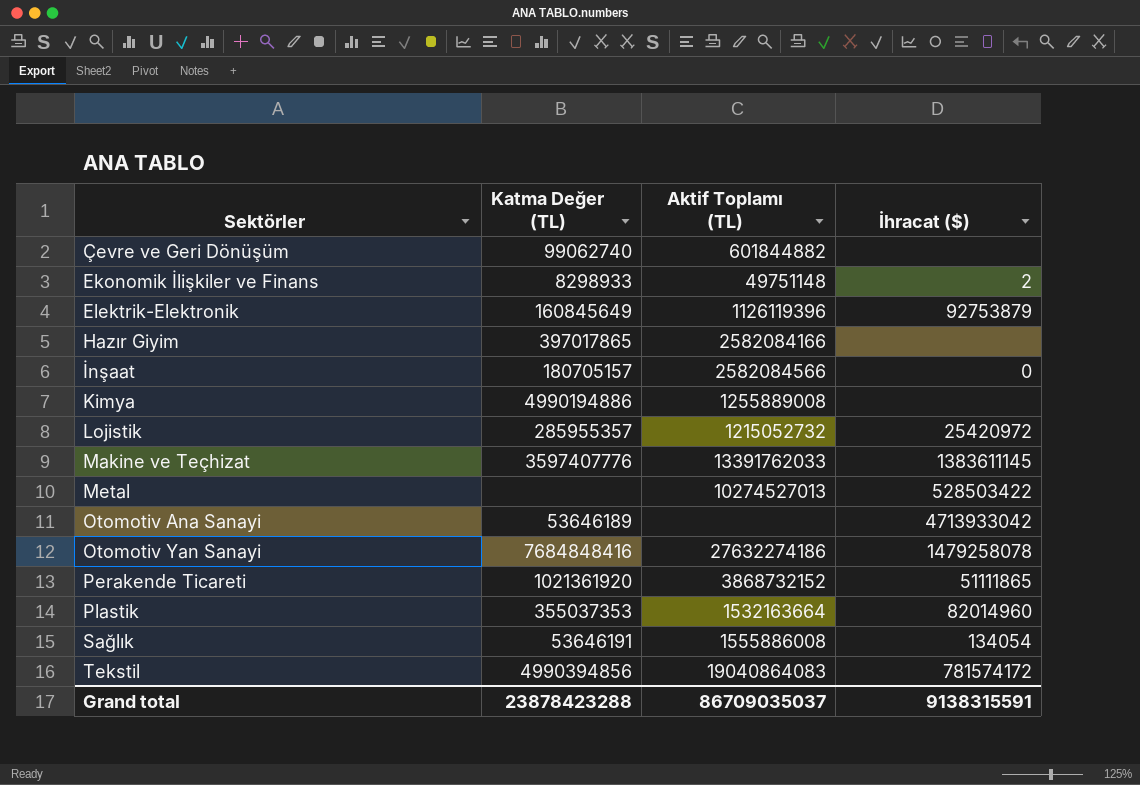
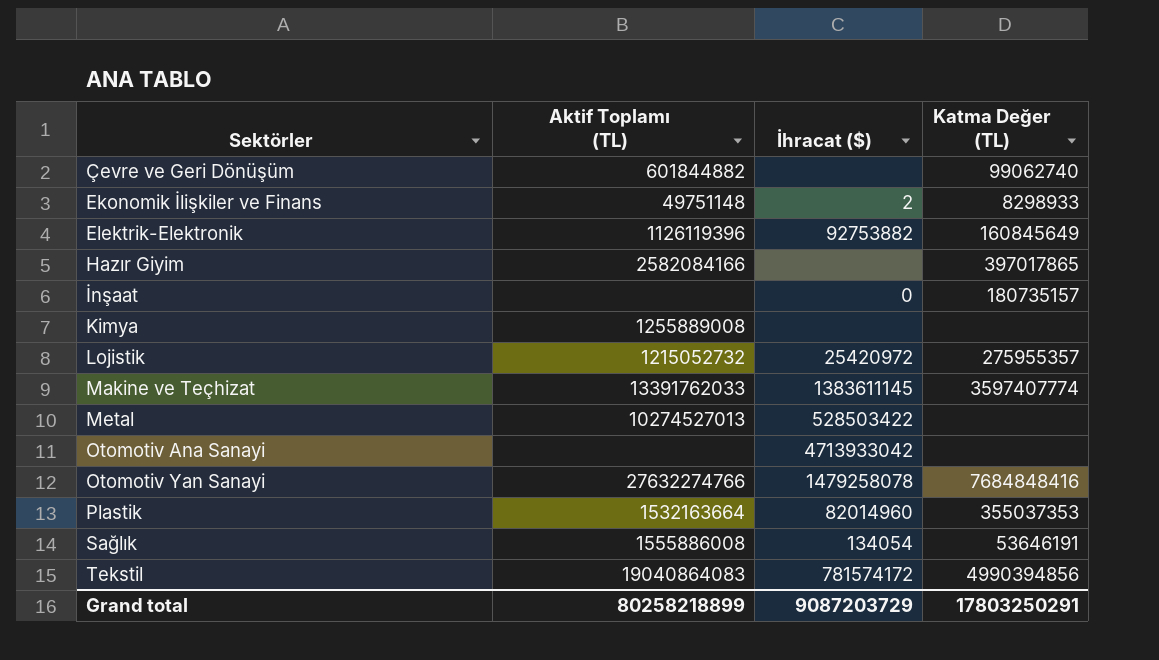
column Katma Değer (TL) | position: 2 -> 4
row Perakende Ticareti: 1021361920 | 3868732152 | 51111865 -> none
Elektrik-Elektronik | İhracat ($): 92753879 -> 92753882
İnşaat | Aktif Toplamı (TL): 2582084566 -> none
İnşaat | Katma Değer (TL): 180705157 -> 180735157
Kimya | Katma Değer (TL): 4990194886 -> none
Lojistik | Katma Değer (TL): 285955357 -> 275955357
Makine ve Teçhizat | Katma Değer (TL): 3597407776 -> 3597407774
Otomotiv Ana Sanayi | Katma Değer (TL): 53646189 -> none
Otomotiv Yan Sanayi | Aktif Toplamı (TL): 27632274186 -> 27632274766
Grand total | Aktif Toplamı (TL): 86709035037 -> 80258218899
Grand total | İhracat ($): 9138315591 -> 9087203729
Grand total | Katma Değer (TL): 23878423288 -> 17803250291

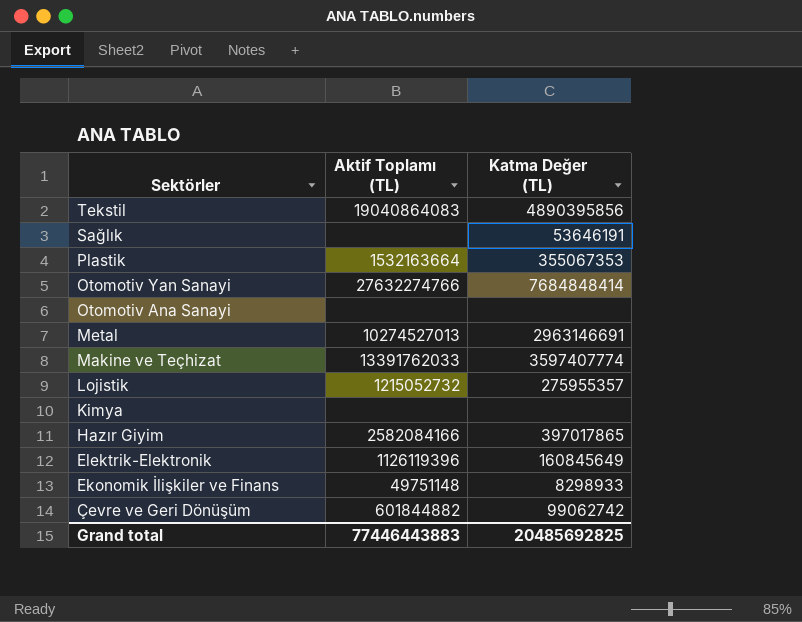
row order: Sektörler ascending -> Sektörler descending
column İhracat ($) | position: 3 -> none
row İnşaat: none | 0 | 180735157 -> none
Tekstil | Katma Değer (TL): 4990394856 -> 4890395856
Sağlık | Aktif Toplamı (TL): 1555886008 -> none
Plastik | Katma Değer (TL): 355037353 -> 355067353
Otomotiv Yan Sanayi | Katma Değer (TL): 7684848416 -> 7684848414
Metal | Katma Değer (TL): none -> 2963146691
Kimya | Aktif Toplamı (TL): 1255889008 -> none
Çevre ve Geri Dönüşüm | Katma Değer (TL): 99062740 -> 99062742
Grand total | Aktif Toplamı (TL): 80258218899 -> 77446443883
Grand total | Katma Değer (TL): 17803250291 -> 20485692825

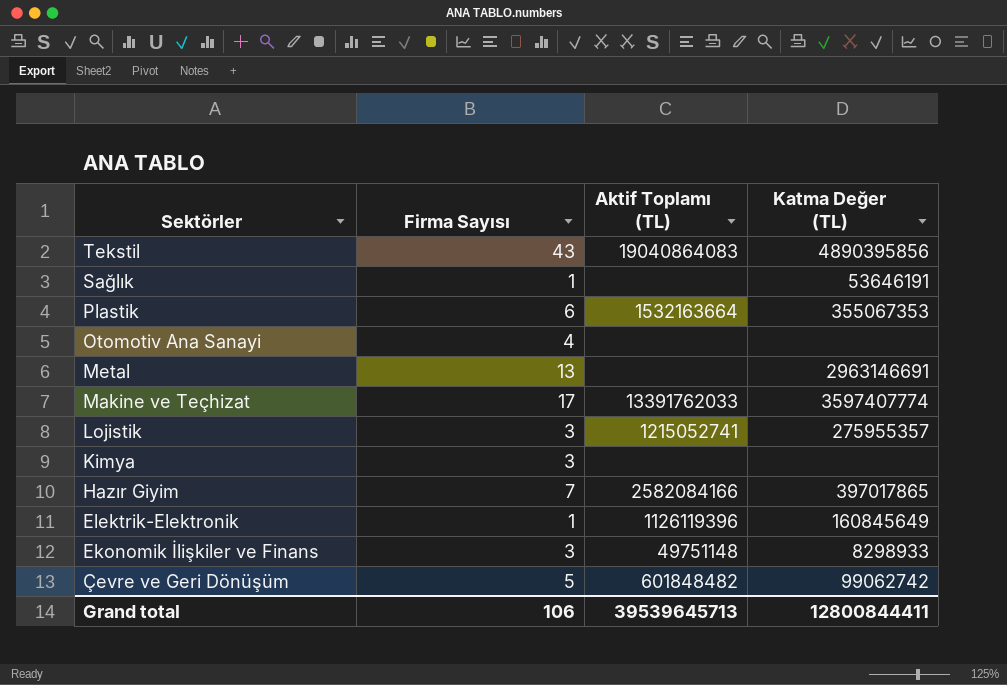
column Firma Sayısı | position: none -> 2
row Otomotiv Yan Sanayi: 27632274766 | 7684848414 -> none
Metal | Aktif Toplamı (TL): 10274527013 -> none
Lojistik | Aktif Toplamı (TL): 1215052732 -> 1215052741
Çevre ve Geri Dönüşüm | Aktif Toplamı (TL): 601844882 -> 601848482
Grand total | Aktif Toplamı (TL): 77446443883 -> 39539645713
Grand total | Katma Değer (TL): 20485692825 -> 12800844411

